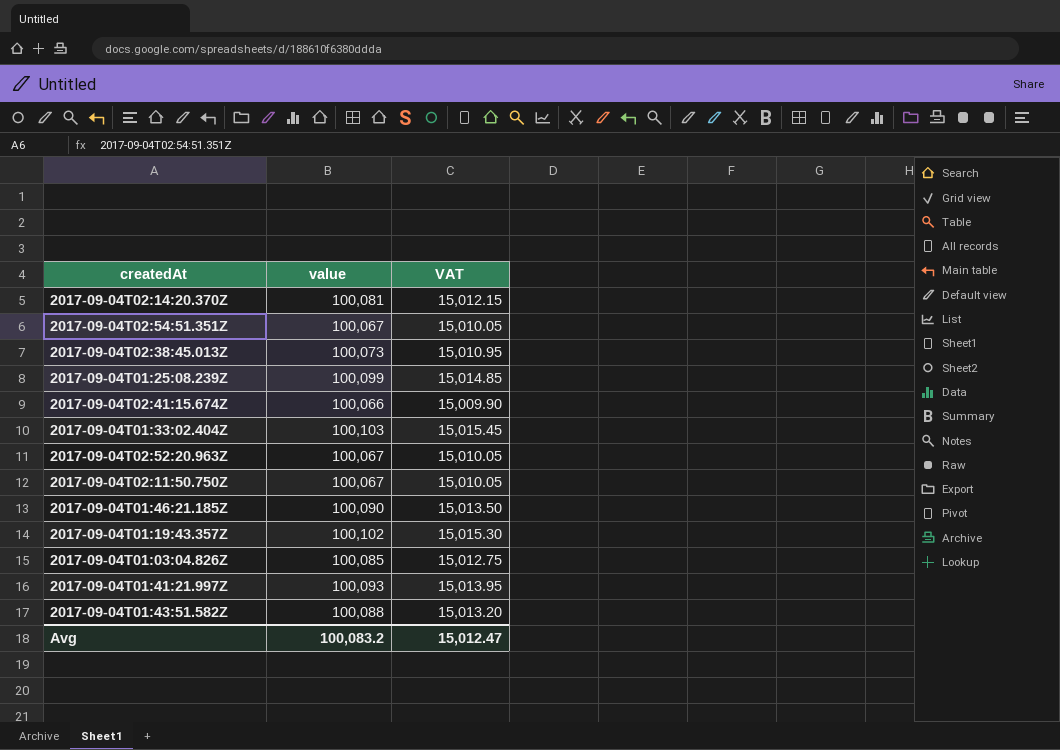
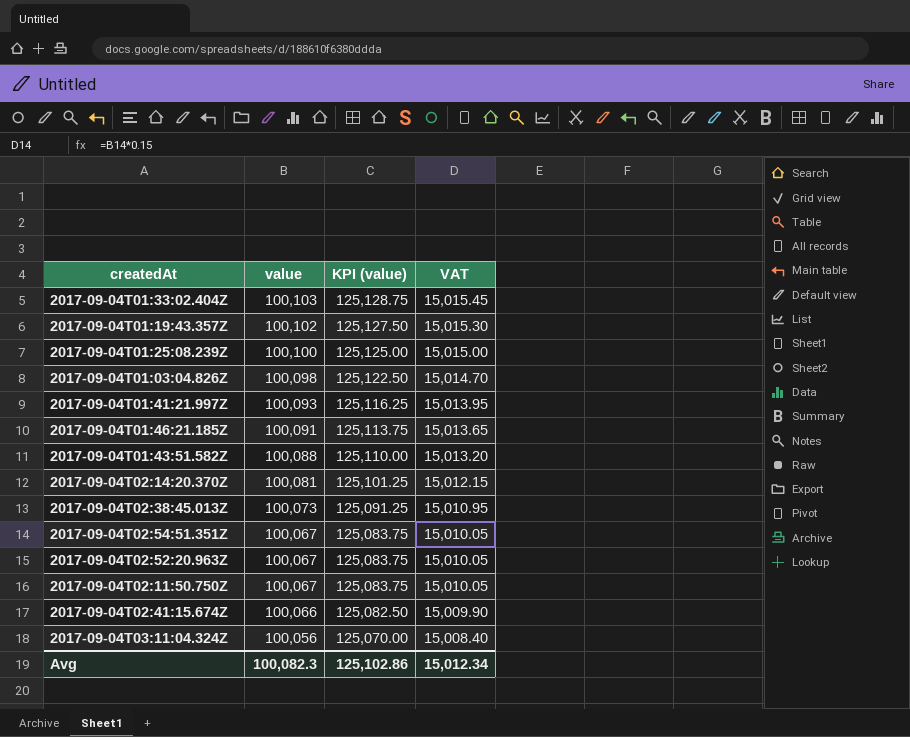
row order: none -> value descending
column KPI (value) | formula: none -> [value] * 1.25
2017-09-04T01:25:08.239Z | value: 100,099 -> 100,100
2017-09-04T01:25:08.239Z | VAT: 15,014.85 -> 15,015.00
2017-09-04T01:03:04.826Z | value: 100,085 -> 100,098
2017-09-04T01:03:04.826Z | VAT: 15,012.75 -> 15,014.70
2017-09-04T01:46:21.185Z | value: 100,090 -> 100,091
2017-09-04T01:46:21.185Z | VAT: 15,013.50 -> 15,013.65
row 2017-09-04T03:11:04.324Z: none -> 100,056 | 125,070.00 | 15,008.40
Avg | value: 100,083.2 -> 100,082.3
Avg | VAT: 15,012.47 -> 15,012.34

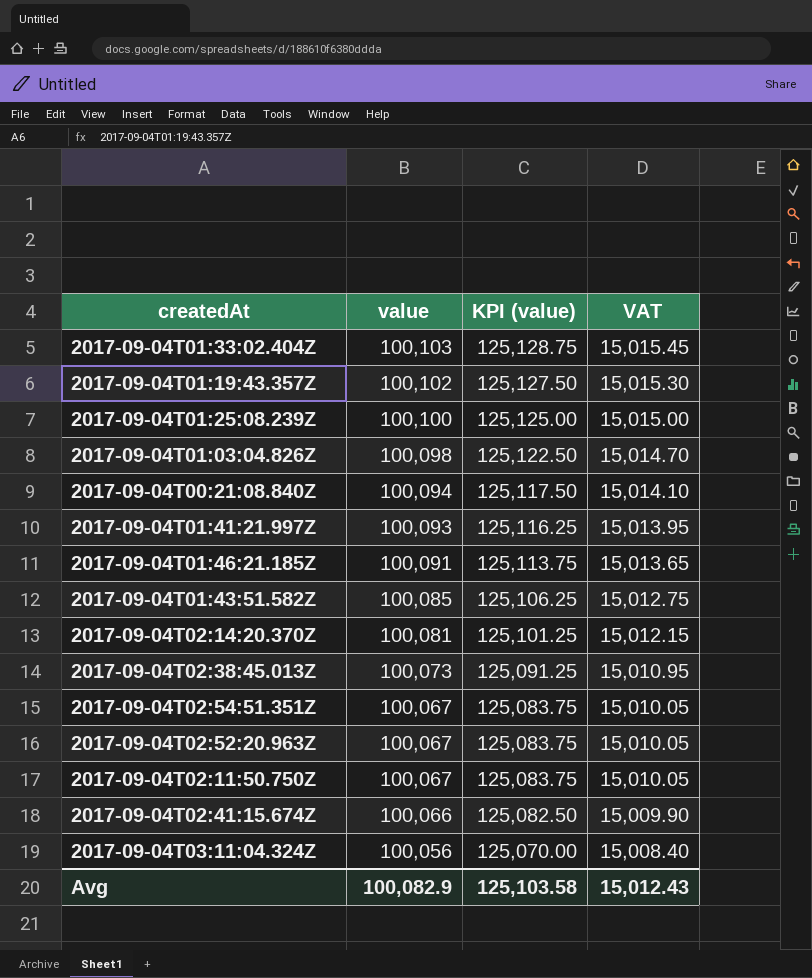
row 2017-09-04T00:21:08.840Z: none -> 100,094 | 125,117.50 | 15,014.10
2017-09-04T01:43:51.582Z | value: 100,088 -> 100,085
2017-09-04T01:43:51.582Z | KPI (value): 125,110.00 -> 125,106.25
2017-09-04T01:43:51.582Z | VAT: 15,013.20 -> 15,012.75
Avg | value: 100,082.3 -> 100,082.9
Avg | KPI (value): 125,102.86 -> 125,103.58
Avg | VAT: 15,012.34 -> 15,012.43

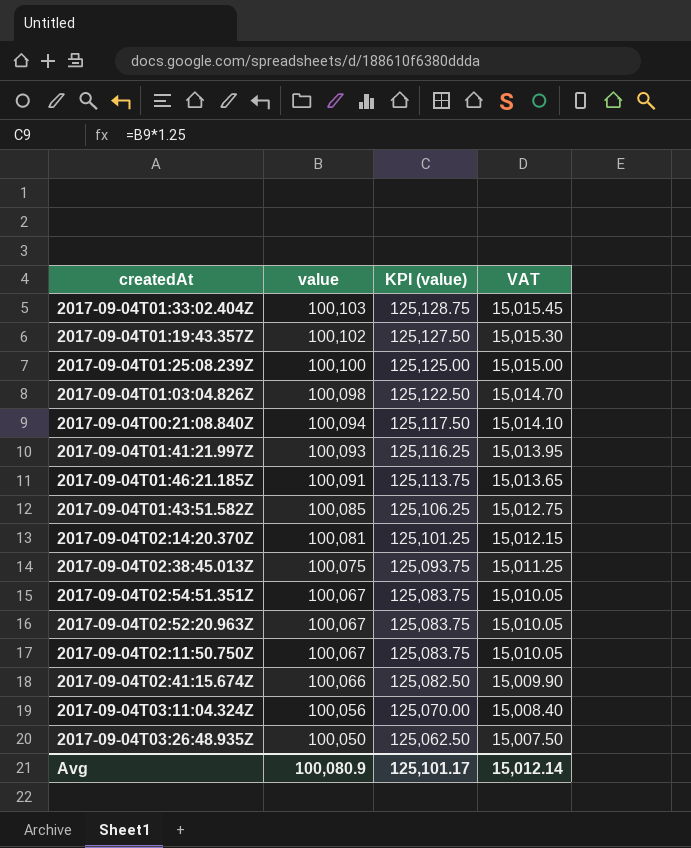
2017-09-04T02:38:45.013Z | value: 100,073 -> 100,075
2017-09-04T02:38:45.013Z | KPI (value): 125,091.25 -> 125,093.75
2017-09-04T02:38:45.013Z | VAT: 15,010.95 -> 15,011.25
row 2017-09-04T03:26:48.935Z: none -> 100,050 | 125,062.50 | 15,007.50
Avg | value: 100,082.9 -> 100,080.9
Avg | KPI (value): 125,103.58 -> 125,101.17
Avg | VAT: 15,012.43 -> 15,012.14

